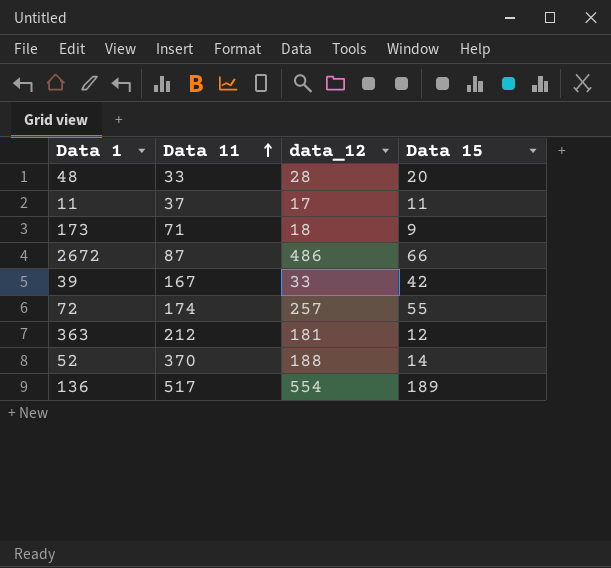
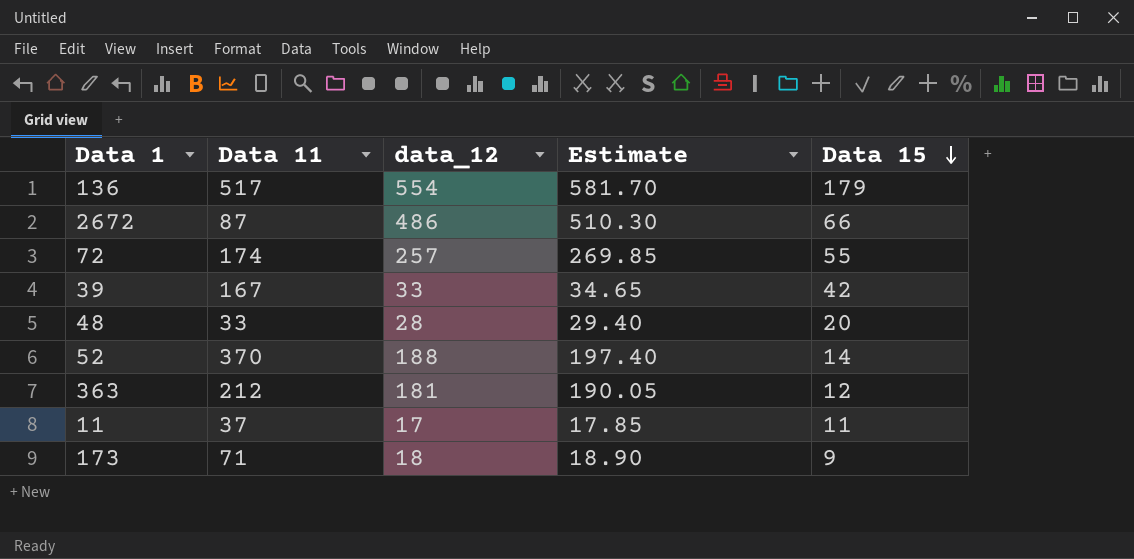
row order: Data 11 ascending -> Data 15 descending
column Estimate | formula: none -> [data_12] * 1.05
136 | Data 15: 189 -> 179

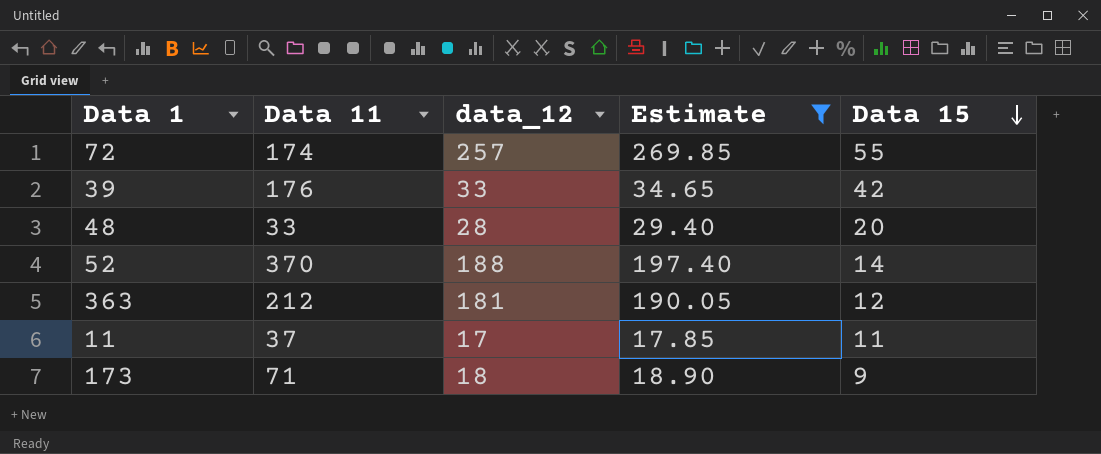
filter: none -> Estimate <= 269.85
39 | Data 11: 167 -> 176

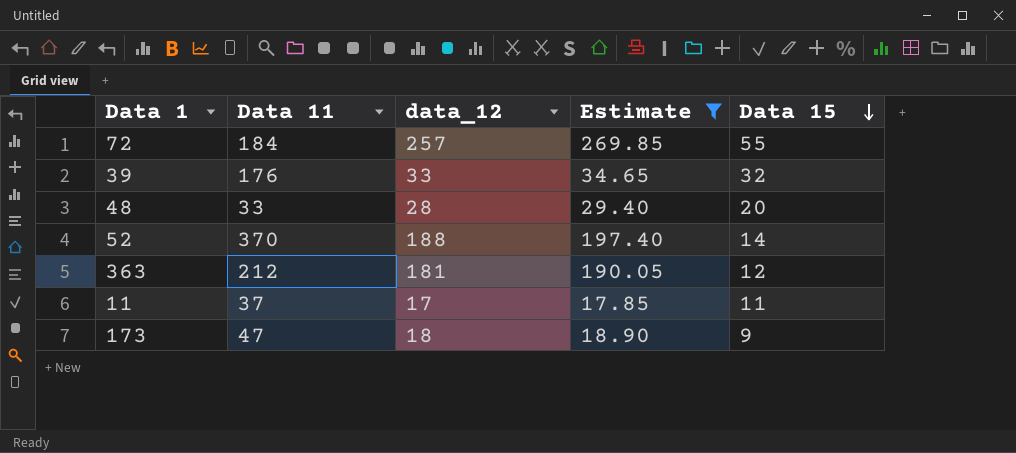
72 | Data 11: 174 -> 184
39 | Data 15: 42 -> 32
173 | Data 11: 71 -> 47

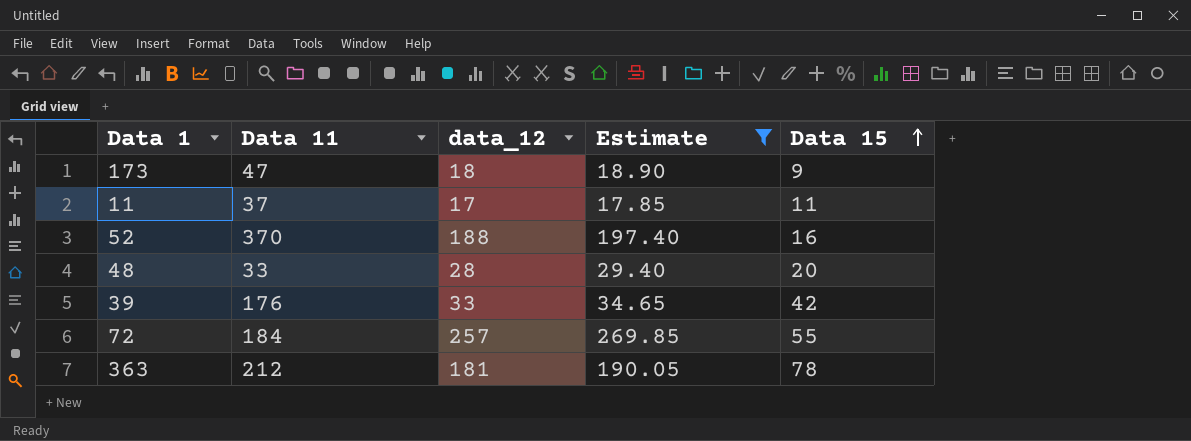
row order: Data 15 descending -> Data 15 ascending
52 | Data 15: 14 -> 16
39 | Data 15: 32 -> 42
363 | Data 15: 12 -> 78

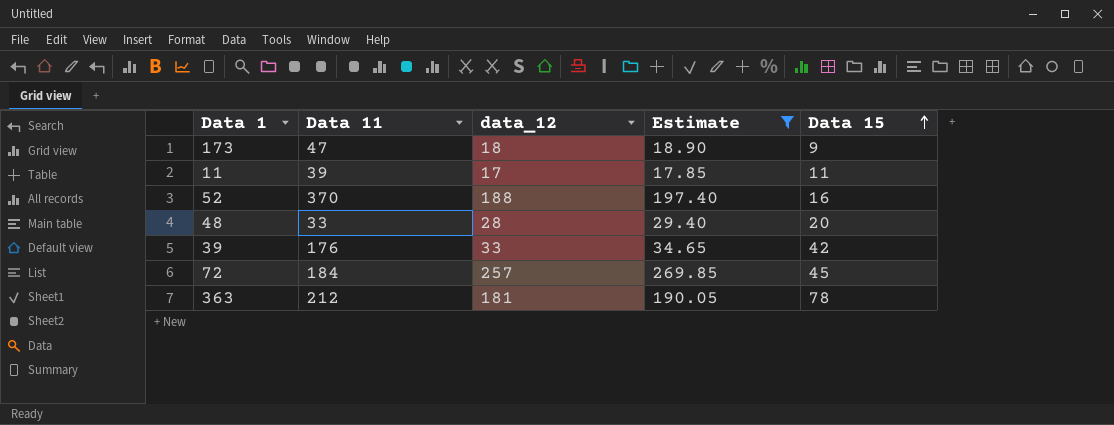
11 | Data 11: 37 -> 39
72 | Data 15: 55 -> 45

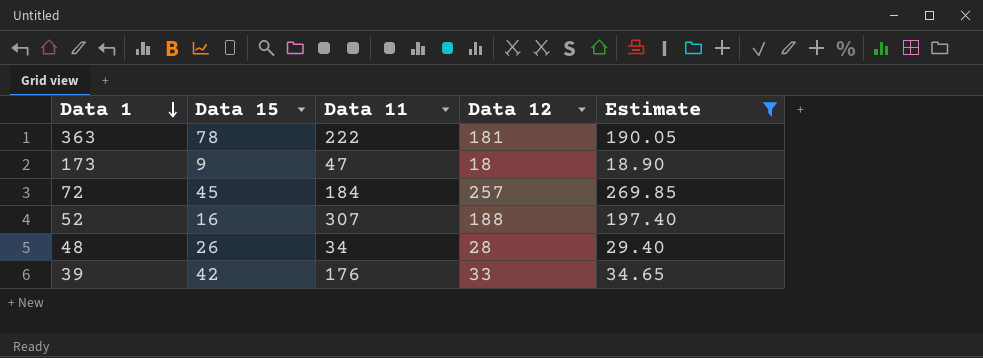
row order: Data 15 ascending -> Data 1 descending
column Data 15 | position: 5 -> 2
column name: data_12 -> Data 12
row 11: 39 | 17 | 17.85 | 11 -> none
363 | Data 11: 212 -> 222
52 | Data 11: 370 -> 307
48 | Data 15: 20 -> 26
48 | Data 11: 33 -> 34

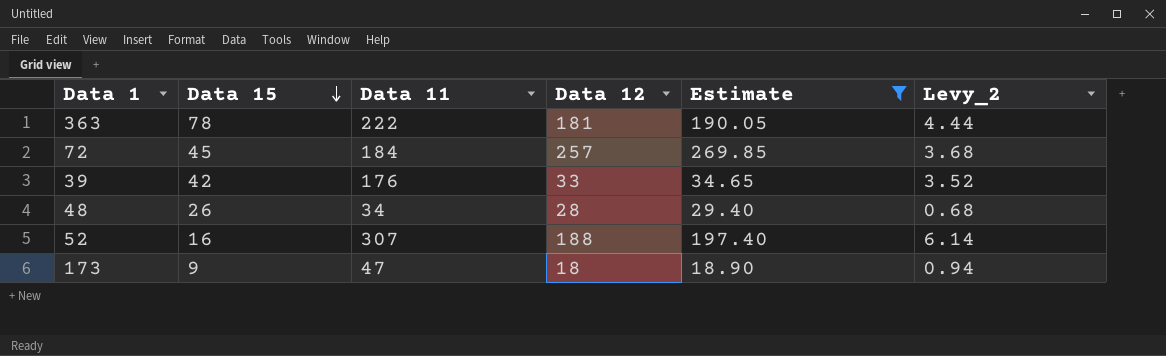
row order: Data 1 descending -> Data 15 descending
column Levy_2 | formula: none -> [Data 11] * 0.02

